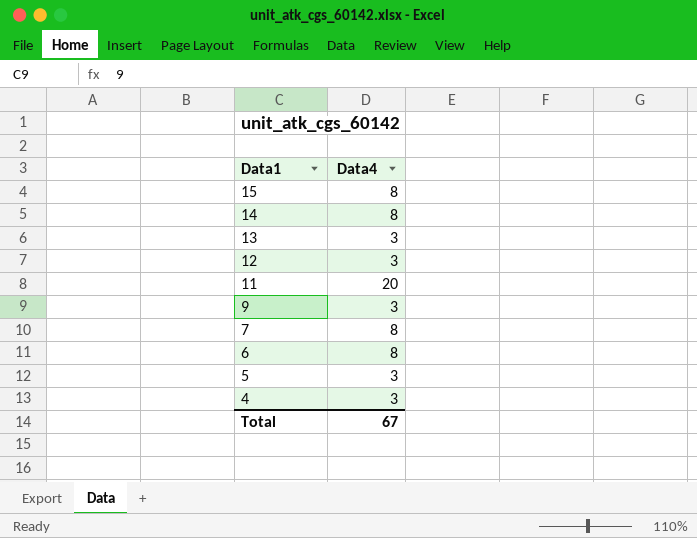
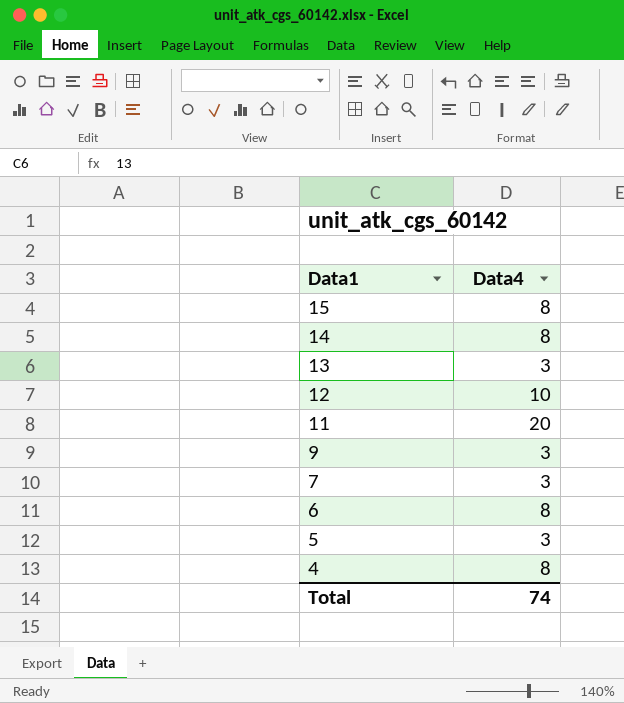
12 | Data4: 3 -> 10
7 | Data4: 8 -> 3
4 | Data4: 3 -> 8
Total | Data4: 67 -> 74

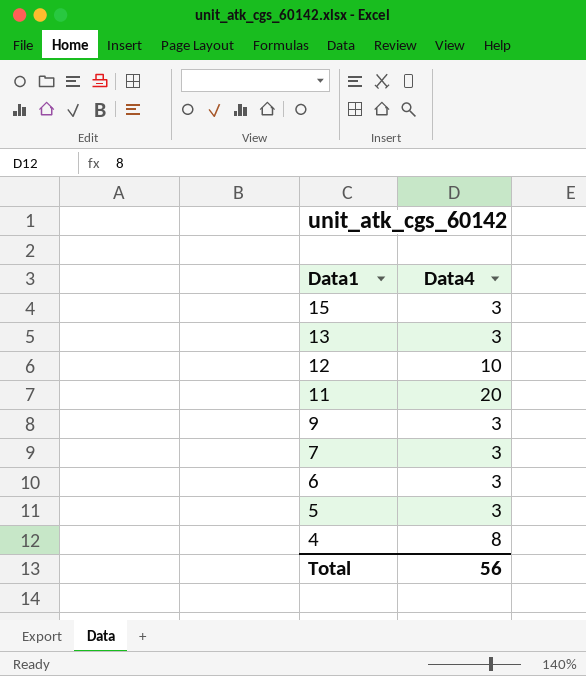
row 14: 8 -> none
15 | Data4: 8 -> 3
6 | Data4: 8 -> 3
Total | Data4: 74 -> 56

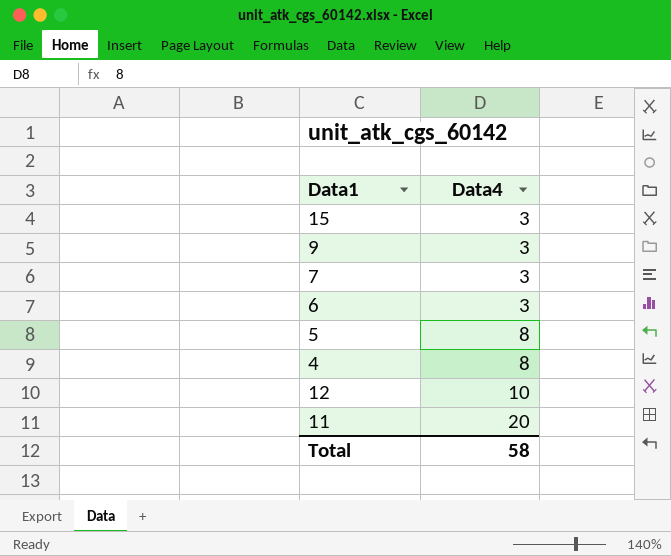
row order: Data1 descending -> Data4 ascending
row 13: 3 -> none
5 | Data4: 3 -> 8
Total | Data4: 56 -> 58

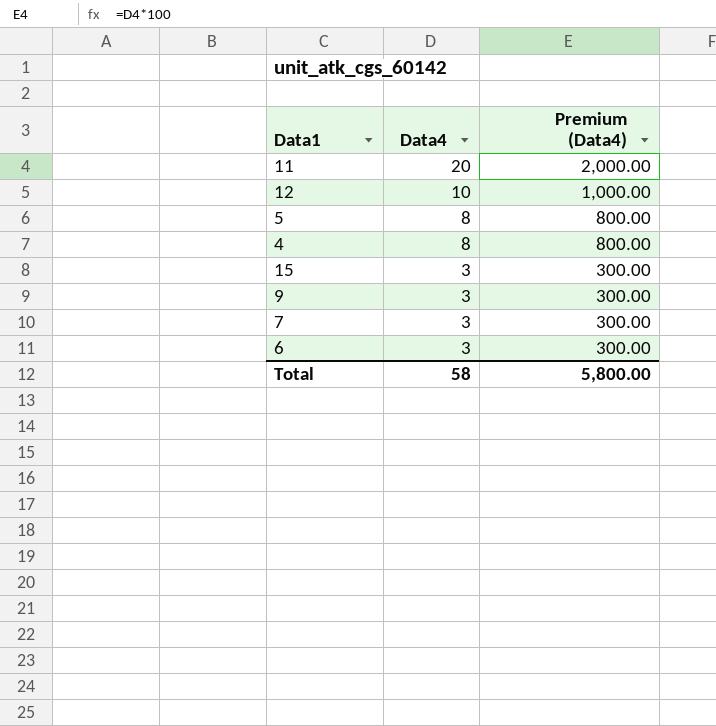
row order: Data4 ascending -> Data4 descending
column Premium (Data4) | formula: none -> [Data4] * 100

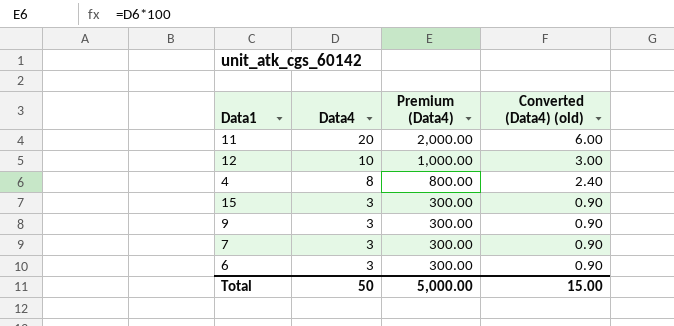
column Converted (Data4) (old) | formula: none -> [Data4] * 0.3
row 5: 8 | 800.00 -> none
Total | Data4: 58 -> 50
Total | Premium (Data4): 5,800.00 -> 5,000.00

